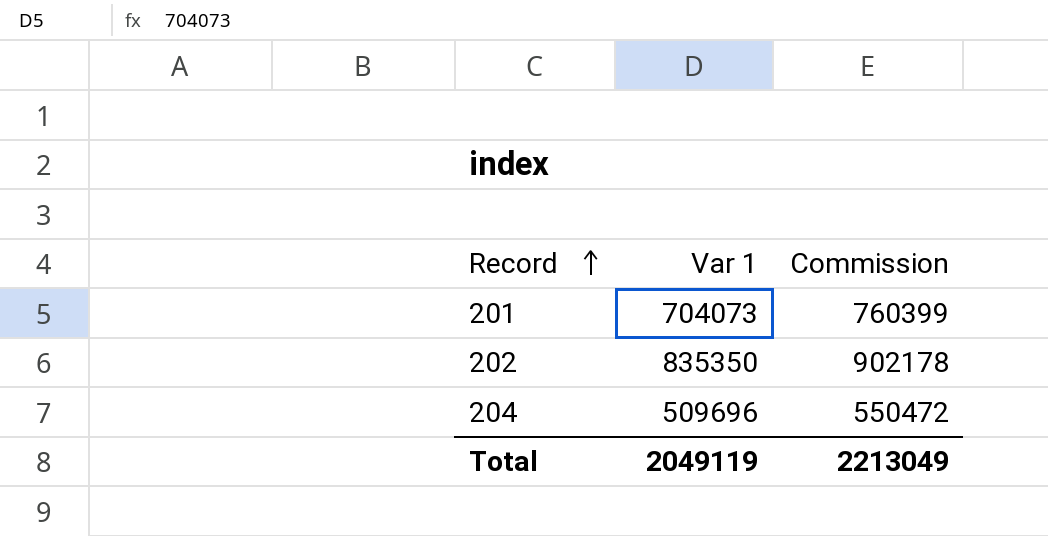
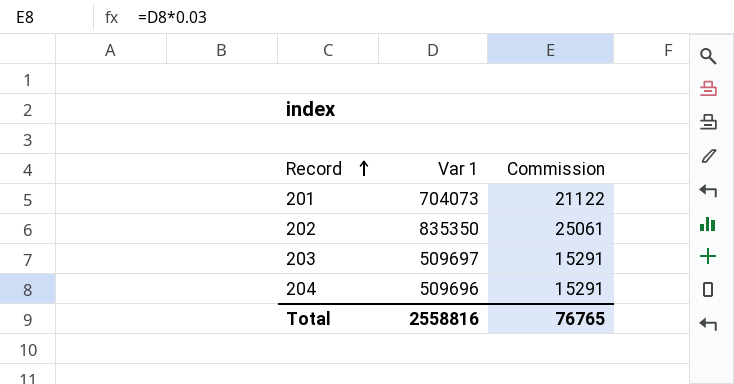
column Commission | formula: [Var 1] * 1.08 -> [Var 1] * 0.03
row 203: none -> 509697 | 15291
Total | Var 1: 2049119 -> 2558816
Total | Commission: 2213049 -> 76765

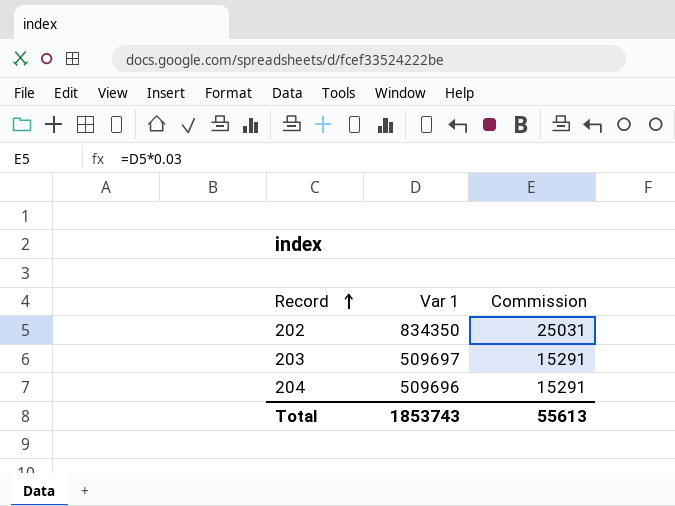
row 201: 704073 | 21122 -> none
202 | Var 1: 835350 -> 834350
202 | Commission: 25061 -> 25031
Total | Var 1: 2558816 -> 1853743
Total | Commission: 76765 -> 55613

